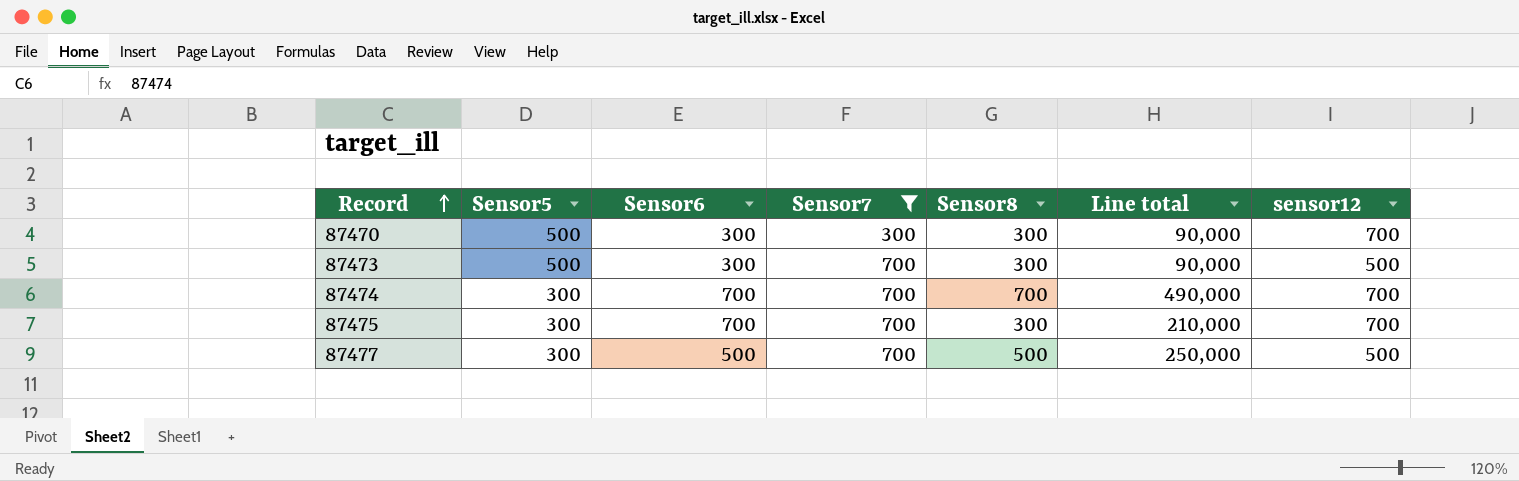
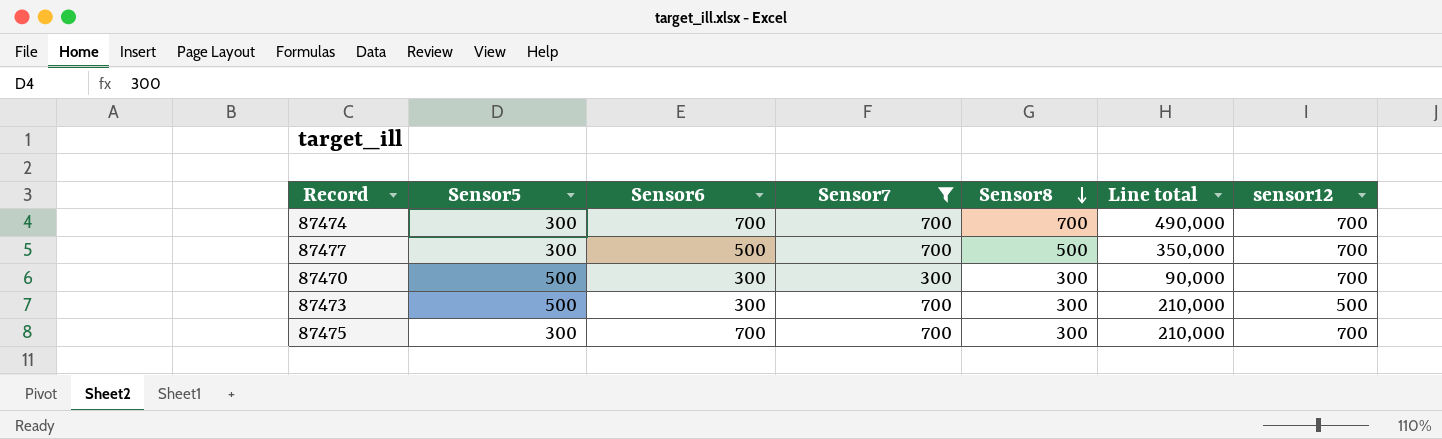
row order: Record ascending -> Sensor8 descending
column Line total | formula: [Sensor6] * [Sensor8] -> [Sensor7] * [Sensor8]
87477 | sensor12: 500 -> 700

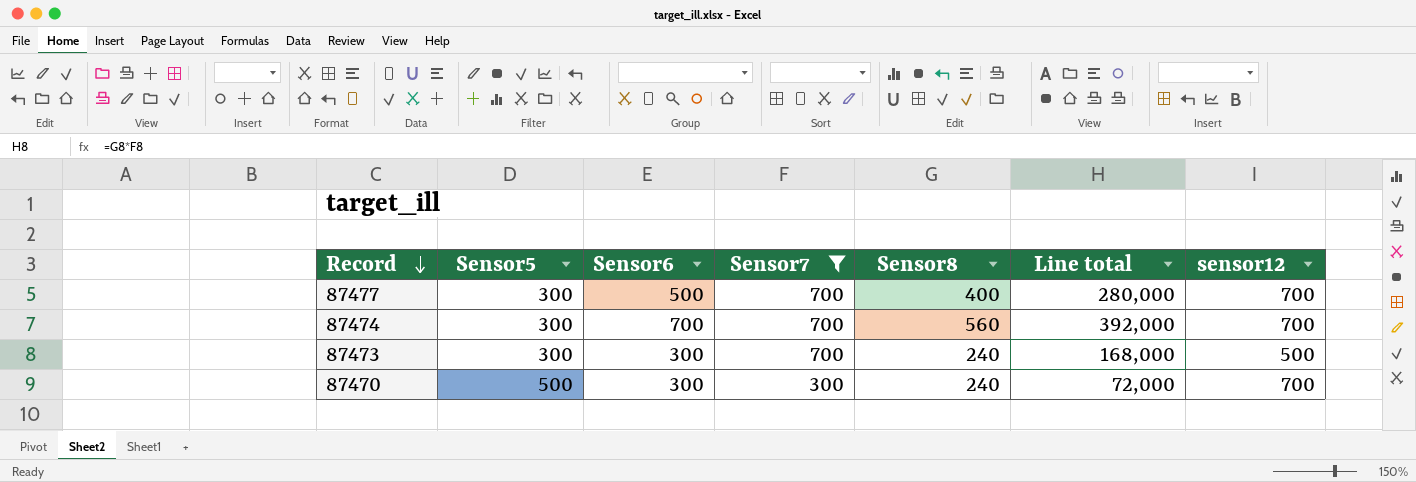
row order: Sensor8 descending -> Record descending
row 87475: 300 | 700 | 700 | 300 | 210,000 | 700 -> none
87477 | Sensor8: 500 -> 400
87477 | Line total: 350,000 -> 280,000
87474 | Sensor8: 700 -> 560
87474 | Line total: 490,000 -> 392,000
87473 | Sensor5: 500 -> 300
87473 | Sensor8: 300 -> 240
87473 | Line total: 210,000 -> 168,000
87470 | Sensor8: 300 -> 240
87470 | Line total: 90,000 -> 72,000

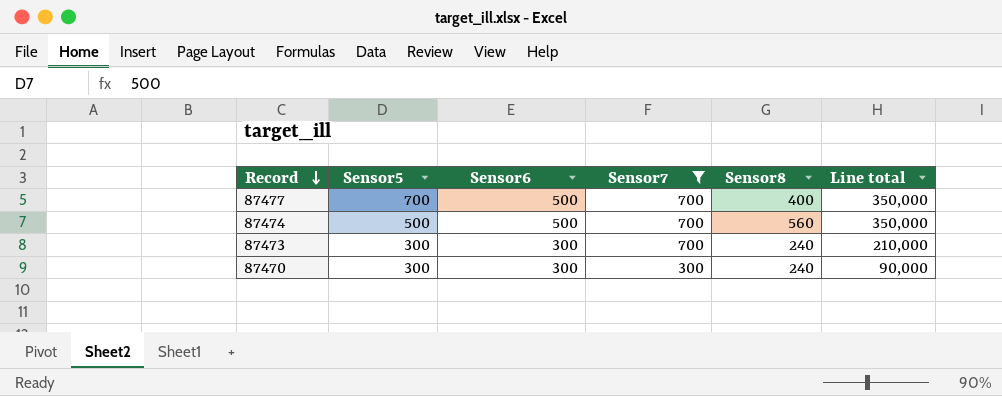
column sensor12 | position: 7 -> none
column Line total | formula: [Sensor7] * [Sensor8] -> [Sensor6] * [Sensor7]
87477 | Sensor5: 300 -> 700
87474 | Sensor5: 300 -> 500
87474 | Sensor6: 700 -> 500
87470 | Sensor5: 500 -> 300

